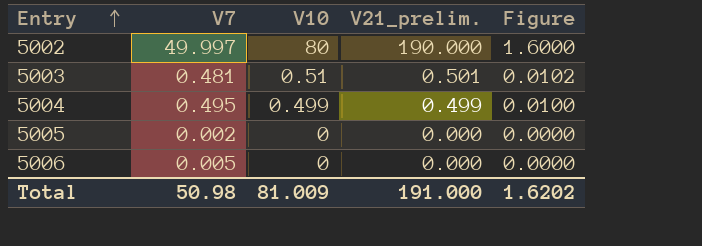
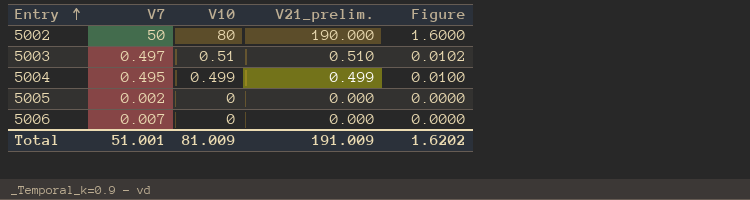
5002 | V7: 49.997 -> 50
5003 | V7: 0.481 -> 0.497
5003 | V21_prelim.: 0.501 -> 0.510
5006 | V7: 0.005 -> 0.007
Total | V7: 50.98 -> 51.001
Total | V21_prelim.: 191.000 -> 191.009

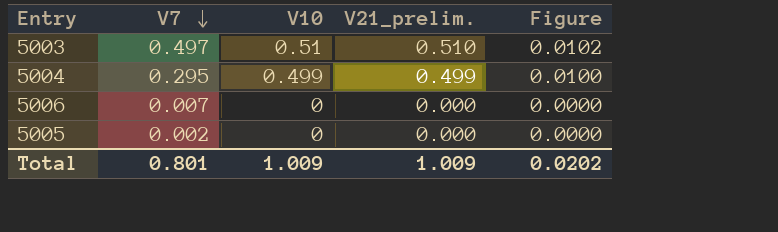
row order: Entry ascending -> V7 descending
row 5002: 50 | 80 | 190.000 | 1.6000 -> none
5004 | V7: 0.495 -> 0.295
Total | V7: 51.001 -> 0.801
Total | V10: 81.009 -> 1.009
Total | V21_prelim.: 191.009 -> 1.009
Total | Figure: 1.6202 -> 0.0202

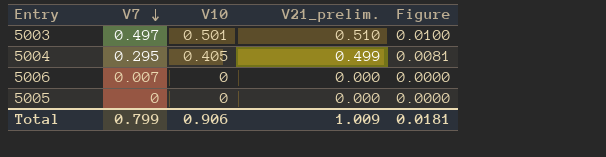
5003 | V10: 0.51 -> 0.501
5003 | Figure: 0.0102 -> 0.0100
5004 | V10: 0.499 -> 0.405
5004 | Figure: 0.0100 -> 0.0081
5005 | V7: 0.002 -> 0
Total | V7: 0.801 -> 0.799
Total | V10: 1.009 -> 0.906
Total | Figure: 0.0202 -> 0.0181

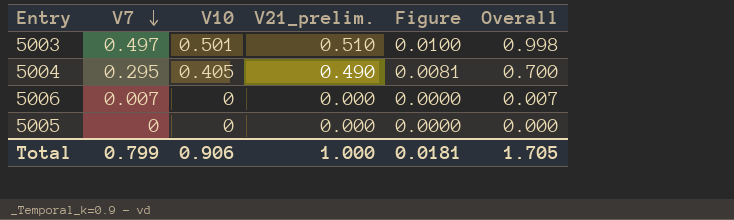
column Overall | formula: none -> [V7] + [V10]
5004 | V21_prelim.: 0.499 -> 0.490
Total | V21_prelim.: 1.009 -> 1.000

